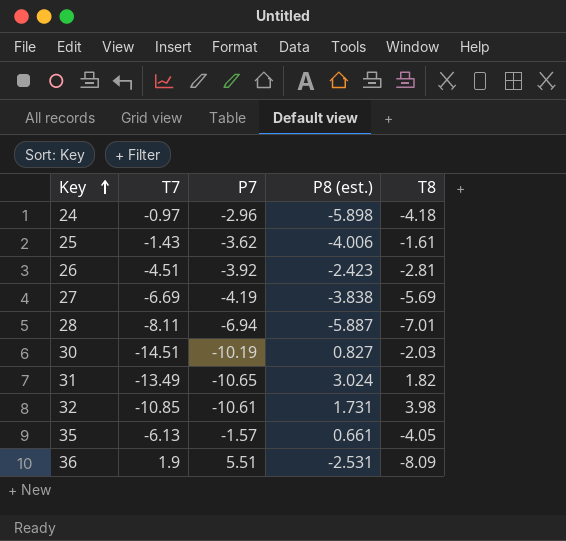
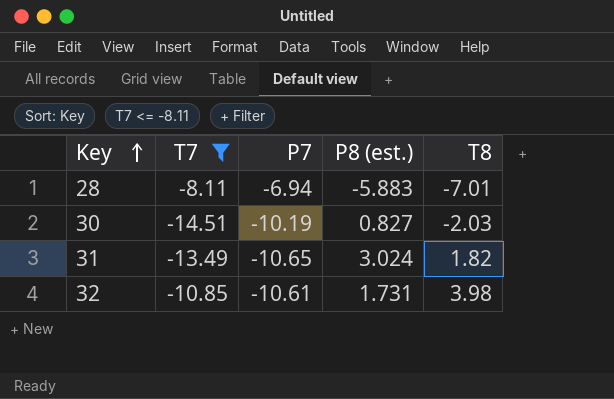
filter: none -> T7 <= -8.11
28 | P8 (est.): -5.887 -> -5.883

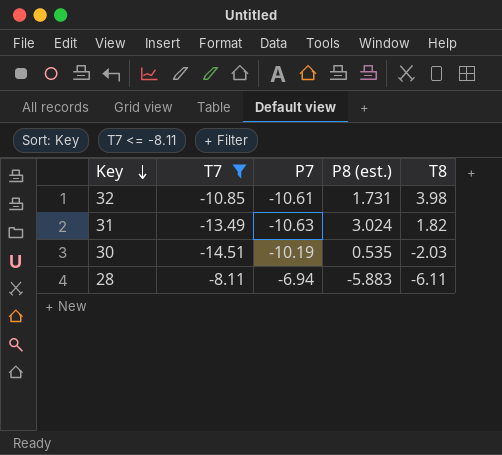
row order: Key ascending -> Key descending
31 | P7: -10.65 -> -10.63
30 | P8 (est.): 0.827 -> 0.535
28 | T8: -7.01 -> -6.11

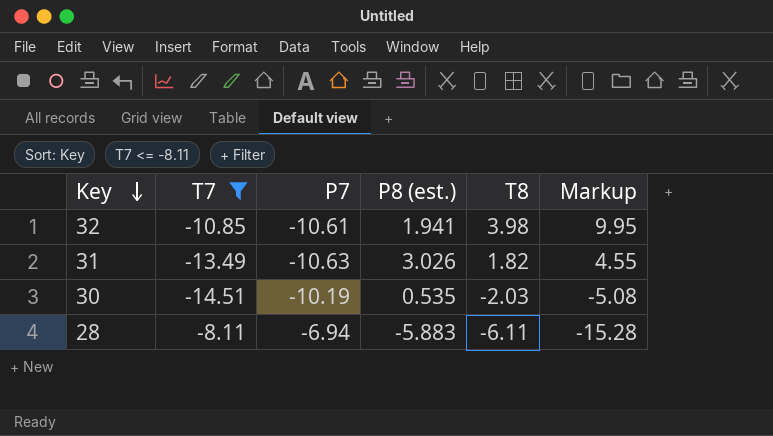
column Markup | formula: none -> [T8] * 2.5
32 | P8 (est.): 1.731 -> 1.941
31 | P8 (est.): 3.024 -> 3.026

